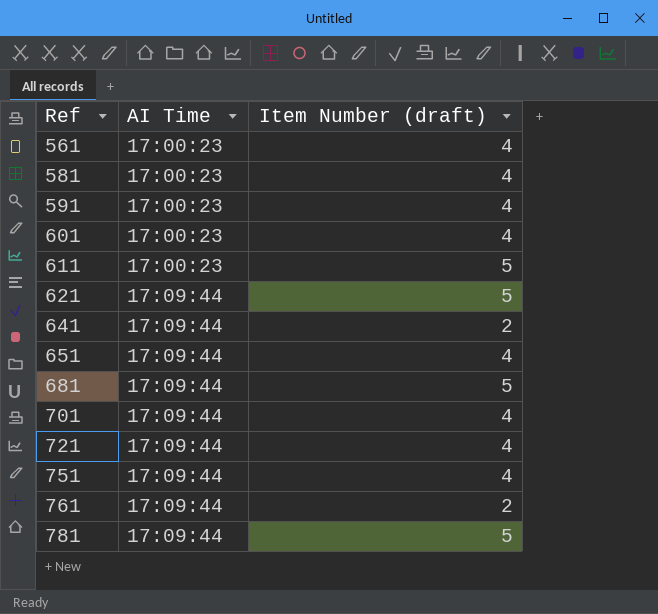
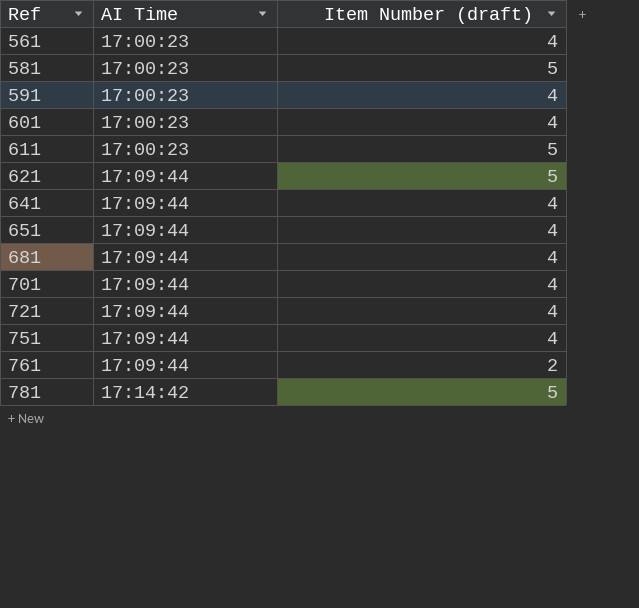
581 | Item Number (draft): 4 -> 5
641 | Item Number (draft): 2 -> 4
681 | Item Number (draft): 5 -> 4
781 | AI Time: 17:09:44 -> 17:14:42

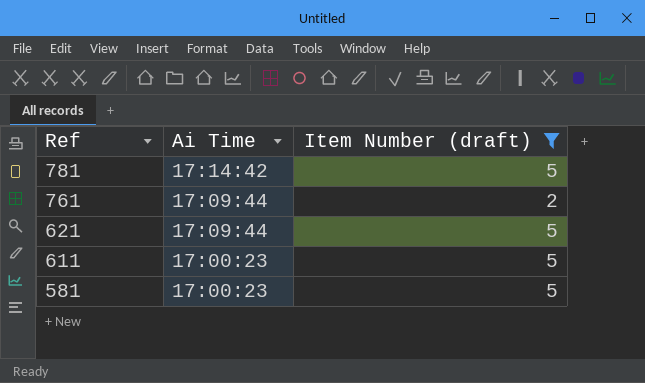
filter: none -> Item Number (draft) != 4
row order: Ref ascending -> Ref descending
column name: AI Time -> Ai Time

